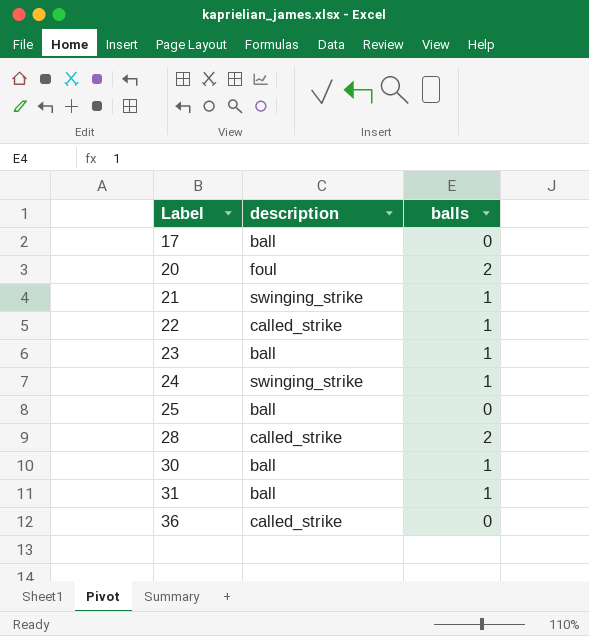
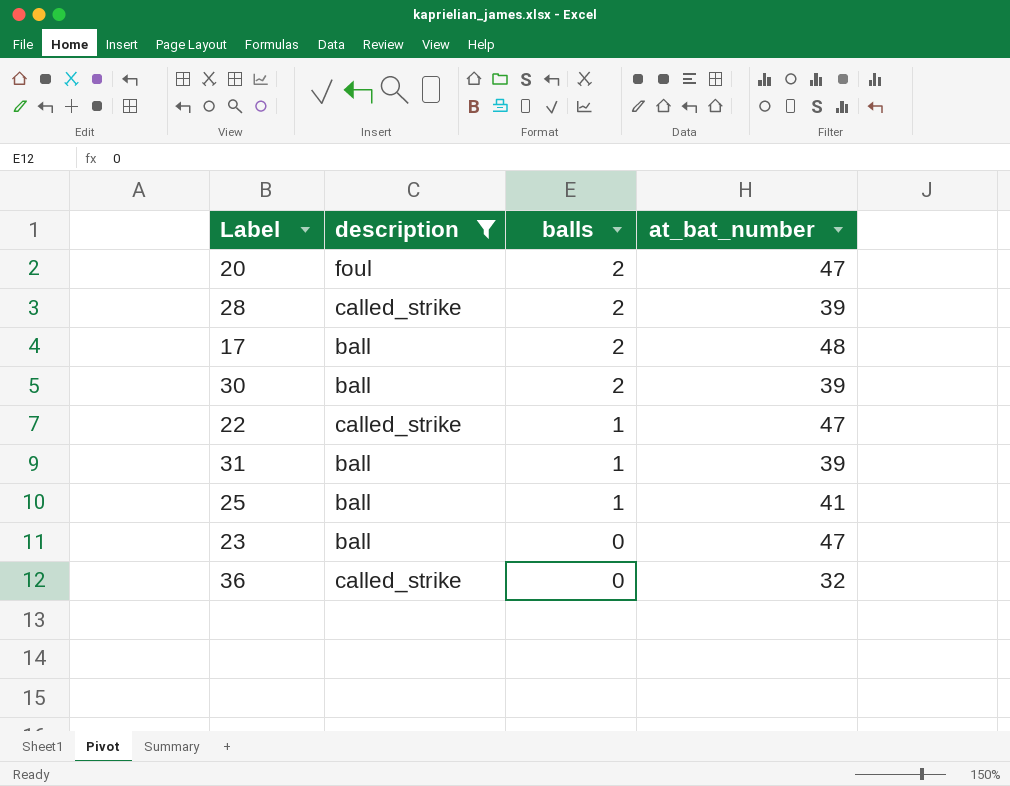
filter: none -> description != swinging_strike
row order: Label ascending -> balls descending
column at_bat_number | position: none -> 4
17 | balls: 0 -> 2
30 | balls: 1 -> 2
25 | balls: 0 -> 1
23 | balls: 1 -> 0

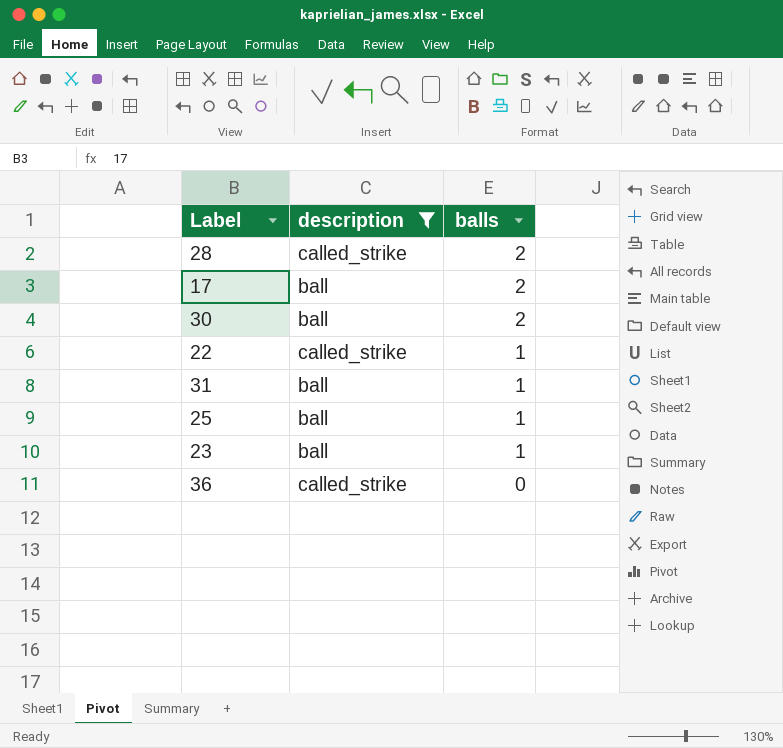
column at_bat_number | position: 4 -> none
row 20: foul | 2 | 47 -> none
23 | balls: 0 -> 1

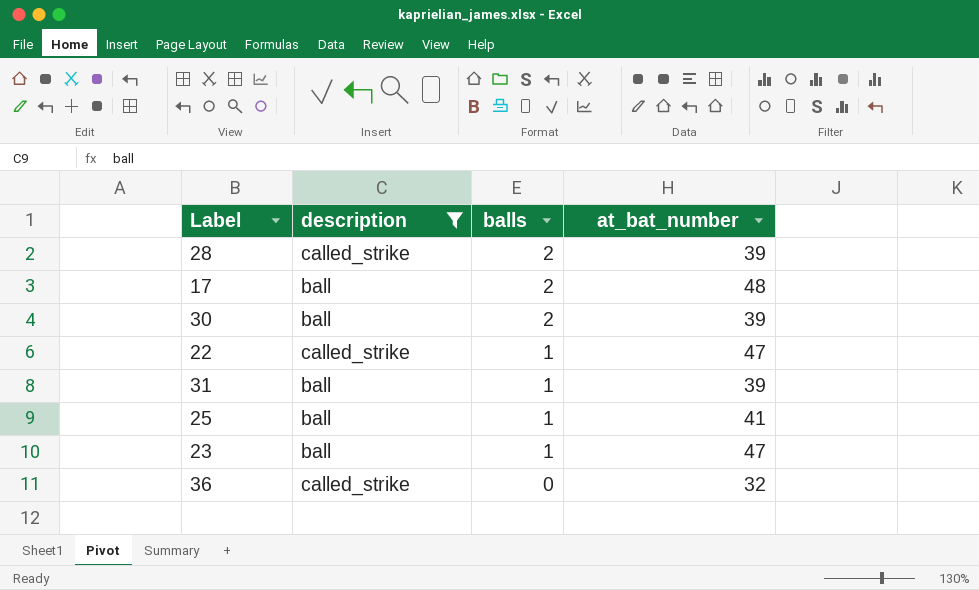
column at_bat_number | position: none -> 4

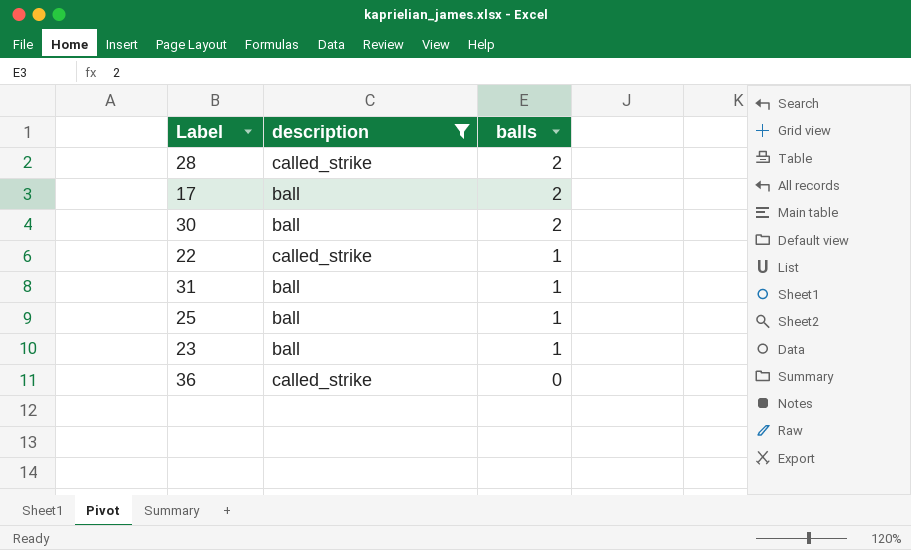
column at_bat_number | position: 4 -> none

